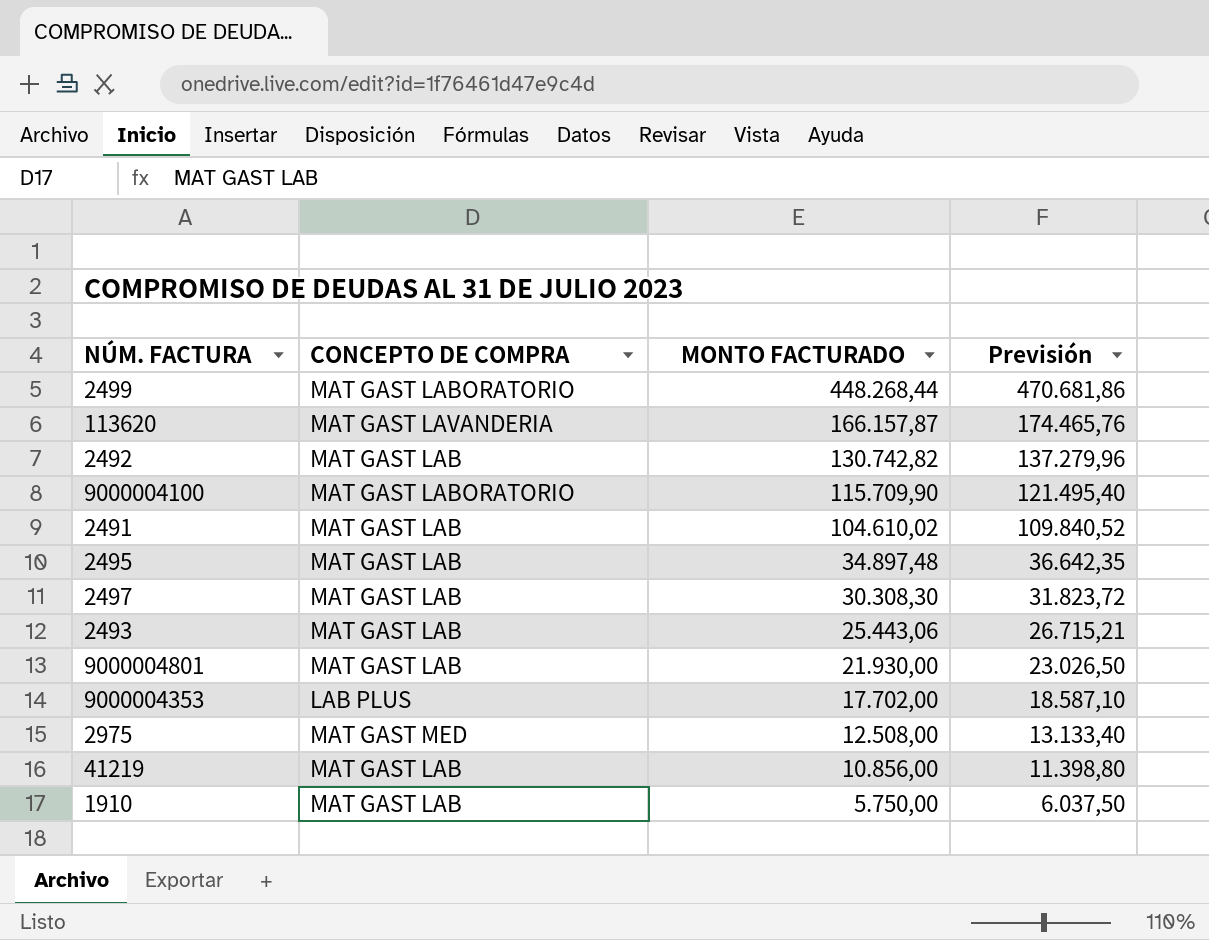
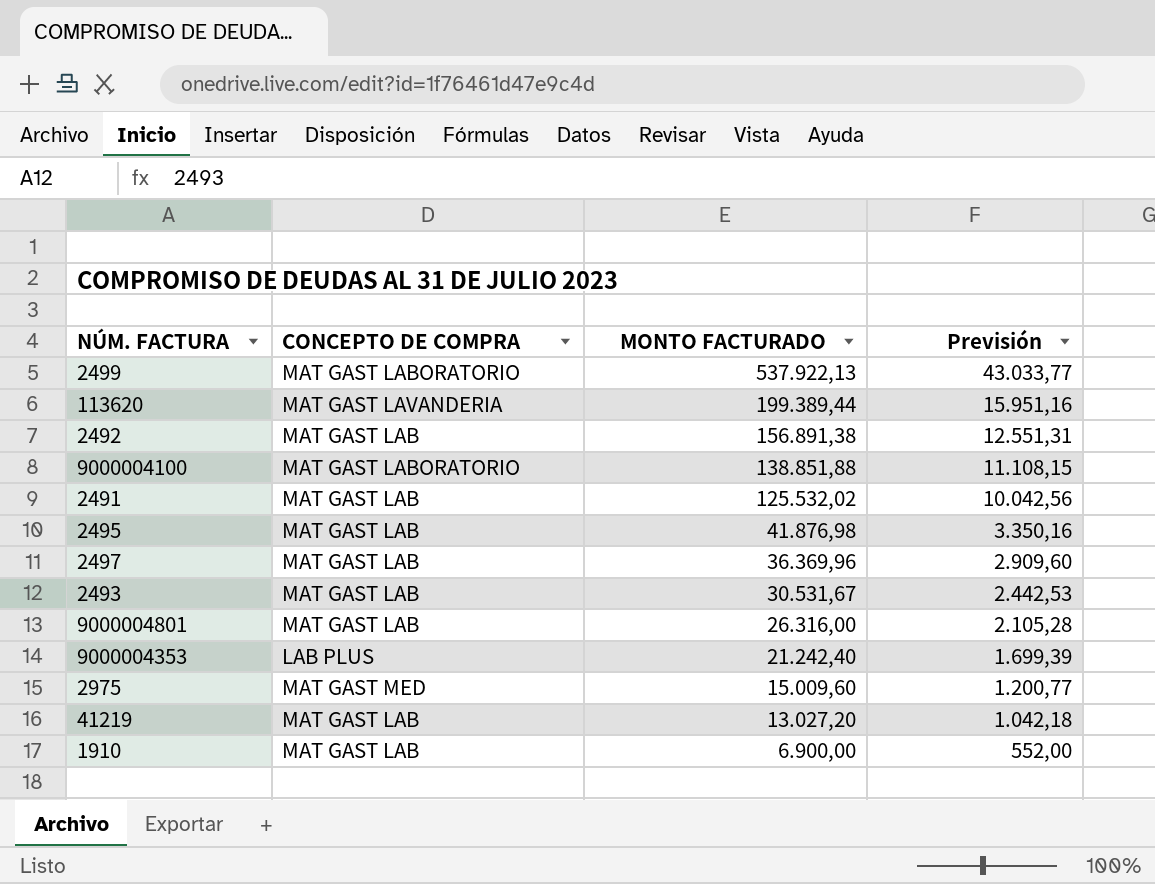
column Previsión | formula: [MONTO FACTURADO] * 1,05 -> [MONTO FACTURADO] * 0,08
2499 | MONTO FACTURADO: 448.268,44 -> 537.922,13
113620 | MONTO FACTURADO: 166.157,87 -> 199.389,44
2492 | MONTO FACTURADO: 130.742,82 -> 156.891,38
9000004100 | MONTO FACTURADO: 115.709,90 -> 138.851,88
2491 | MONTO FACTURADO: 104.610,02 -> 125.532,02
2495 | MONTO FACTURADO: 34.897,48 -> 41.876,98
2497 | MONTO FACTURADO: 30.308,30 -> 36.369,96
2493 | MONTO FACTURADO: 25.443,06 -> 30.531,67
9000004801 | MONTO FACTURADO: 21.930,00 -> 26.316,00
9000004353 | MONTO FACTURADO: 17.702,00 -> 21.242,40
2975 | MONTO FACTURADO: 12.508,00 -> 15.009,60
41219 | MONTO FACTURADO: 10.856,00 -> 13.027,20
1910 | MONTO FACTURADO: 5.750,00 -> 6.900,00

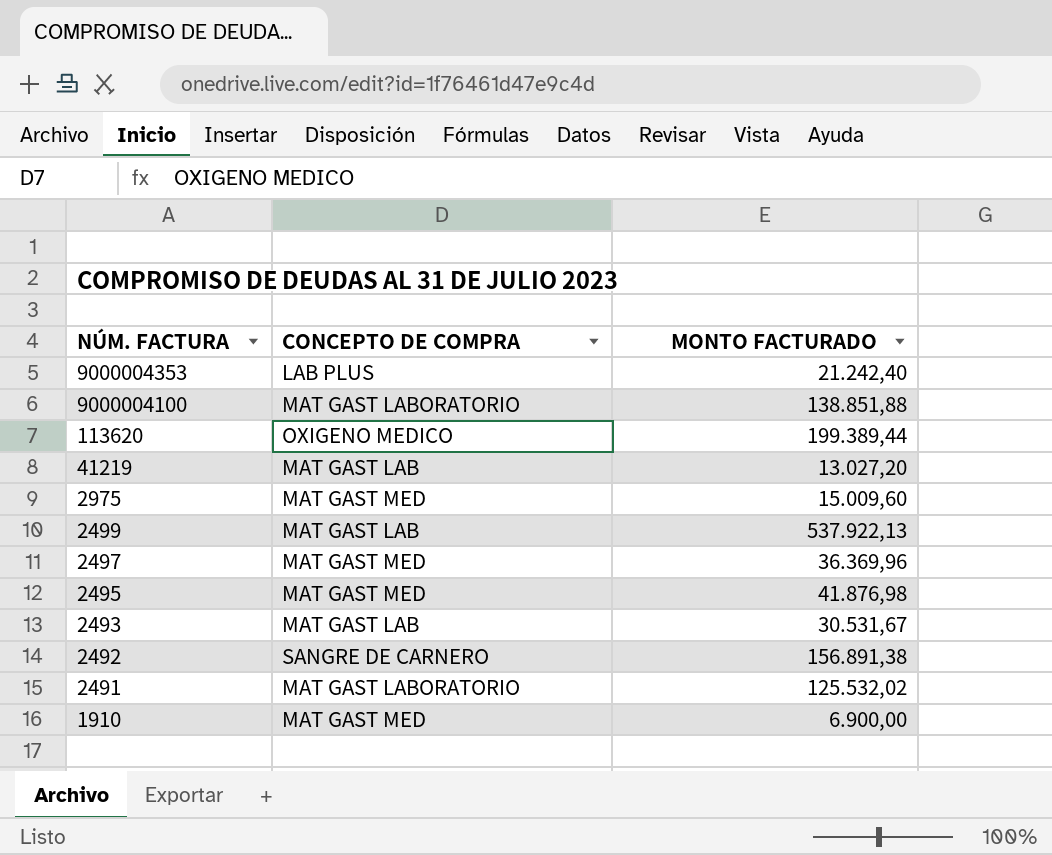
row order: MONTO FACTURADO descending -> NÚM. FACTURA descending
column Previsión | formula: [MONTO FACTURADO] * 0,08 -> none
row 9000004801: MAT GAST LAB | 26.316,00 | 2.105,28 -> none
113620 | CONCEPTO DE COMPRA: MAT GAST LAVANDERIA -> OXIGENO MEDICO
2499 | CONCEPTO DE COMPRA: MAT GAST LABORATORIO -> MAT GAST LAB
2497 | CONCEPTO DE COMPRA: MAT GAST LAB -> MAT GAST MED
2495 | CONCEPTO DE COMPRA: MAT GAST LAB -> MAT GAST MED
2492 | CONCEPTO DE COMPRA: MAT GAST LAB -> SANGRE DE CARNERO
2491 | CONCEPTO DE COMPRA: MAT GAST LAB -> MAT GAST LABORATORIO
1910 | CONCEPTO DE COMPRA: MAT GAST LAB -> MAT GAST MED

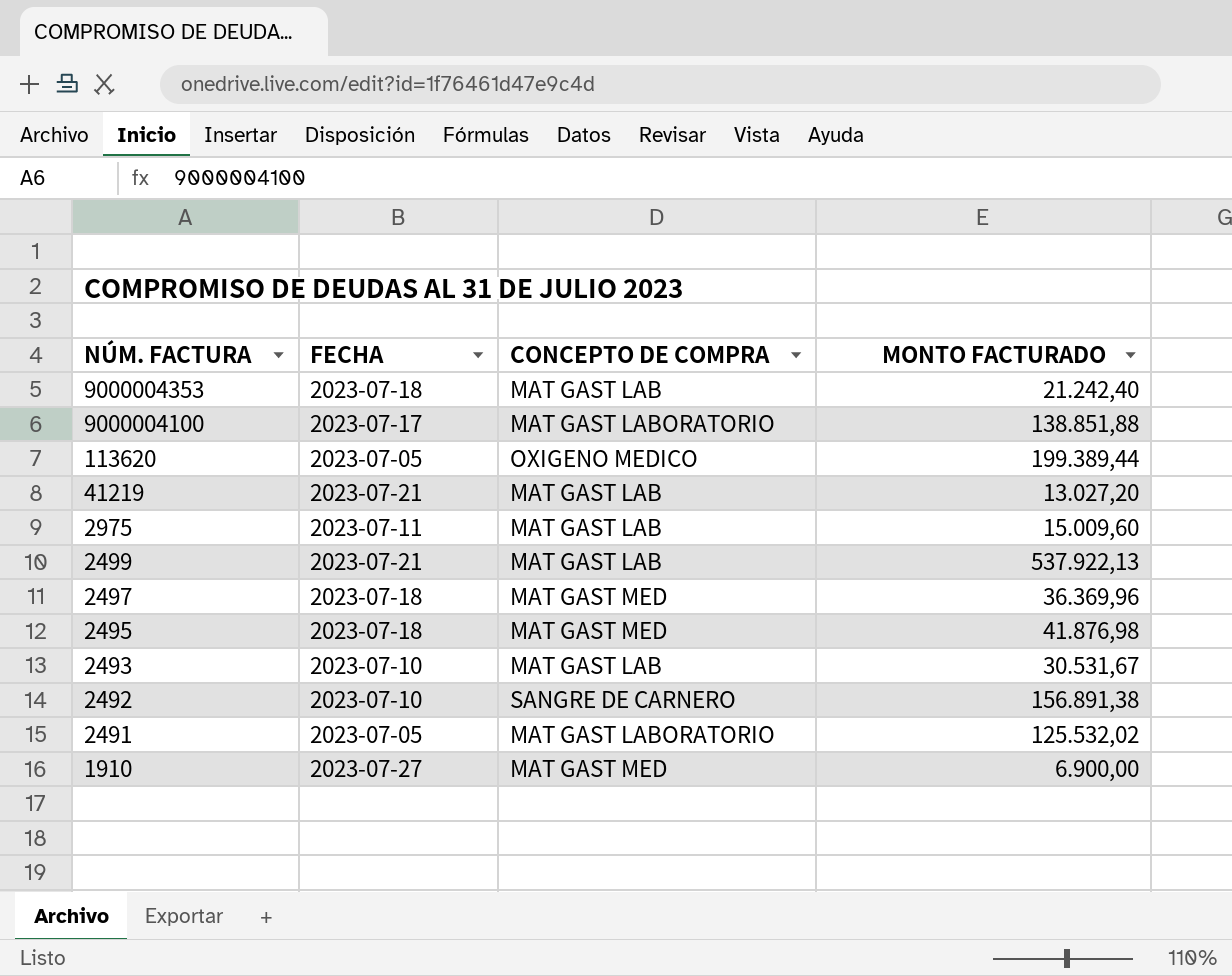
column FECHA | position: none -> 2
9000004353 | CONCEPTO DE COMPRA: LAB PLUS -> MAT GAST LAB
2975 | CONCEPTO DE COMPRA: MAT GAST MED -> MAT GAST LAB

